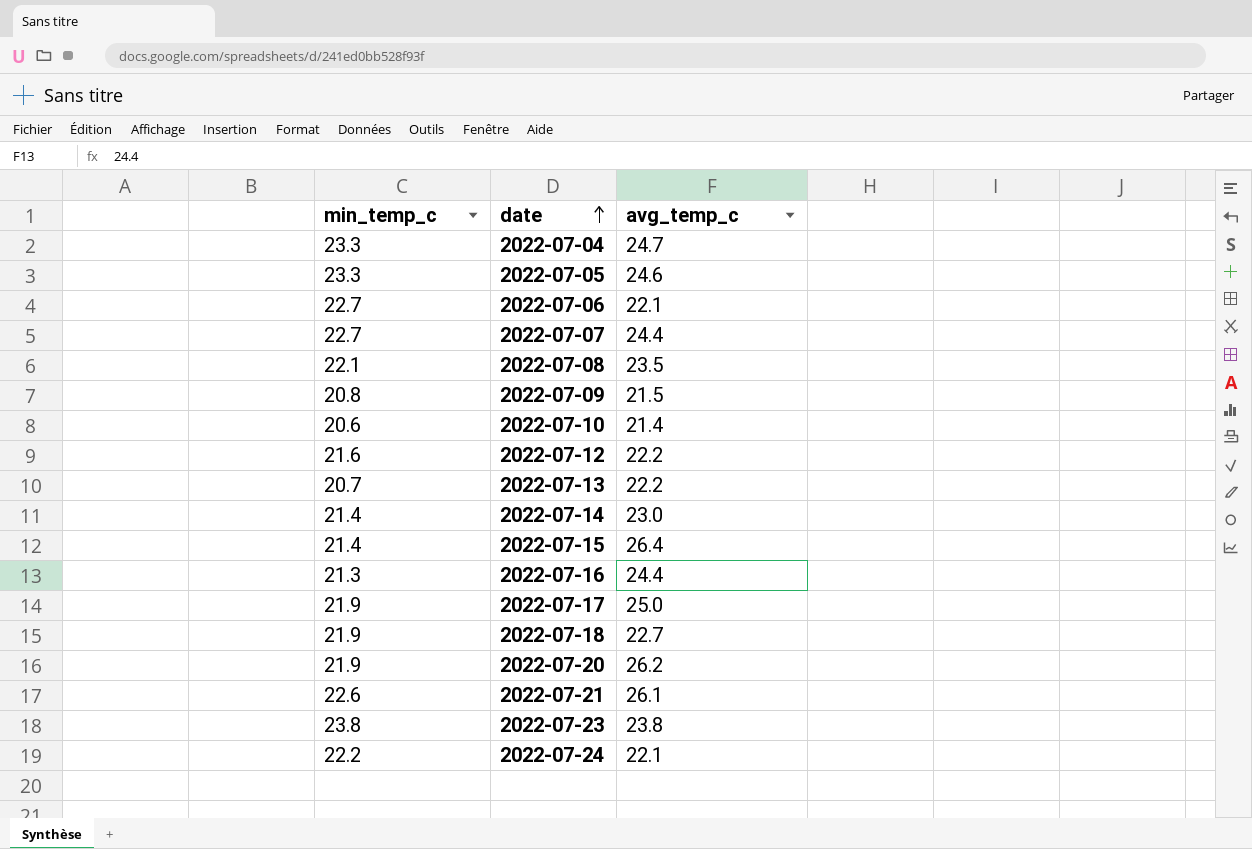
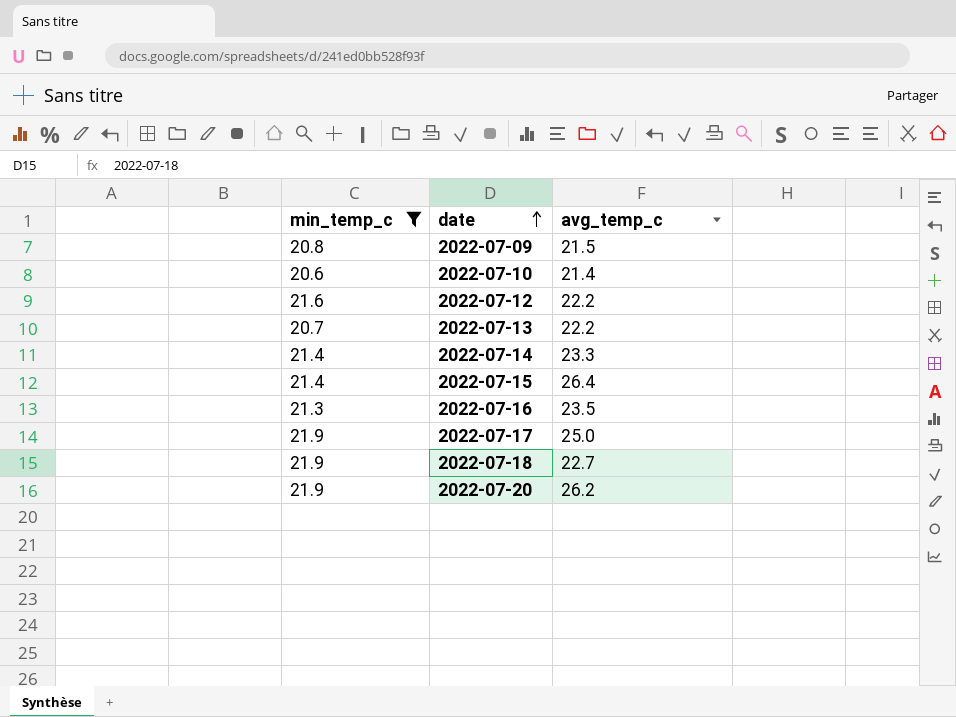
filter: none -> min_temp_c <= 21.9
2022-07-14 | avg_temp_c: 23.0 -> 23.3
2022-07-16 | avg_temp_c: 24.4 -> 23.5

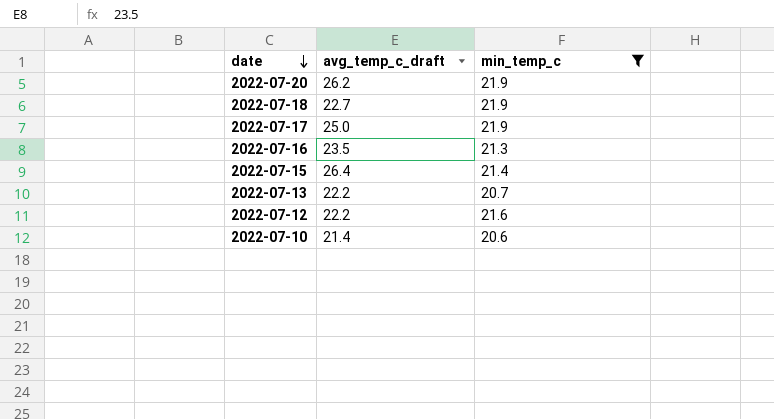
row order: date ascending -> date descending
column name: avg_temp_c -> avg_temp_c_draft
column min_temp_c | position: 1 -> 3
row 2022-07-09: 20.8 | 21.5 -> none
row 2022-07-14: 21.4 | 23.3 -> none

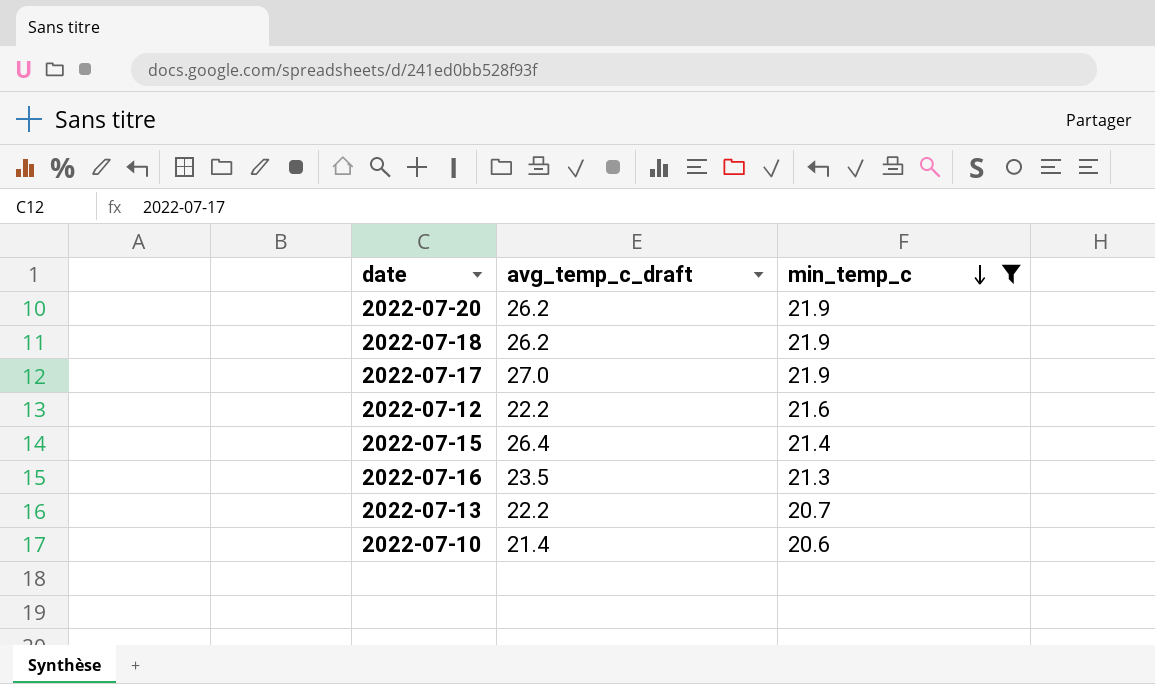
row order: date descending -> min_temp_c descending
2022-07-18 | avg_temp_c_draft: 22.7 -> 26.2
2022-07-17 | avg_temp_c_draft: 25.0 -> 27.0

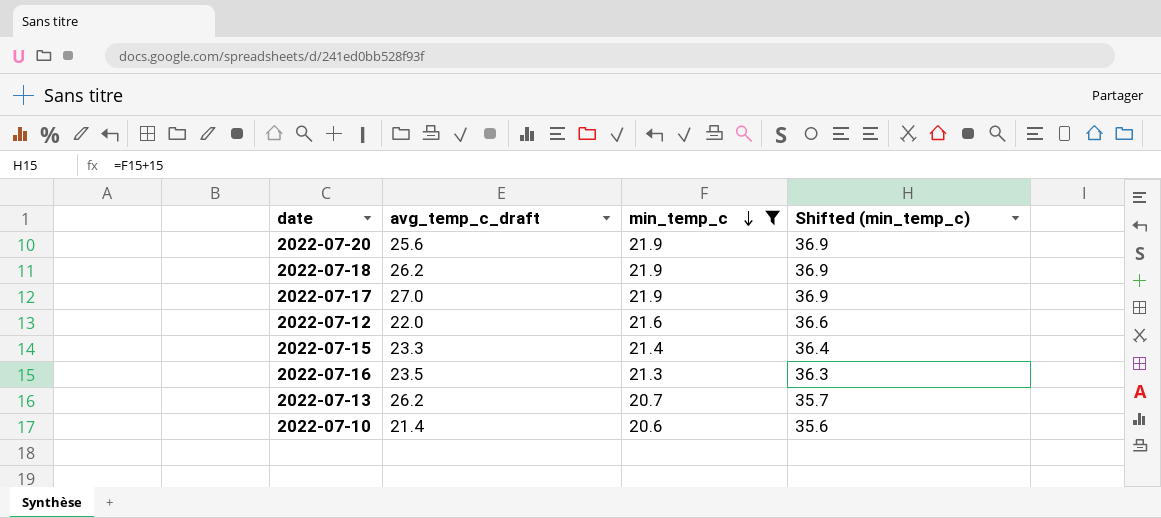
column Shifted (min_temp_c) | formula: none -> [min_temp_c] + 15
2022-07-20 | avg_temp_c_draft: 26.2 -> 25.6
2022-07-12 | avg_temp_c_draft: 22.2 -> 22.0
2022-07-15 | avg_temp_c_draft: 26.4 -> 23.3
2022-07-13 | avg_temp_c_draft: 22.2 -> 26.2

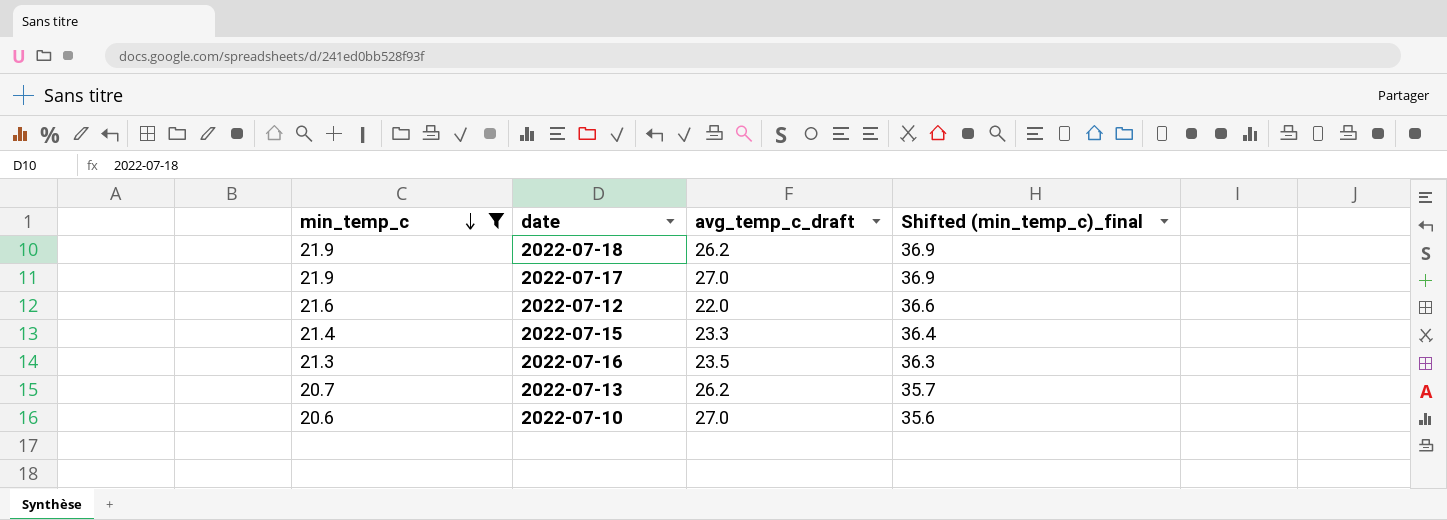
column min_temp_c | position: 3 -> 1
column name: Shifted (min_temp_c) -> Shifted (min_temp_c)_final
row 2022-07-20: 25.6 | 21.9 | 36.9 -> none
2022-07-10 | avg_temp_c_draft: 21.4 -> 27.0

